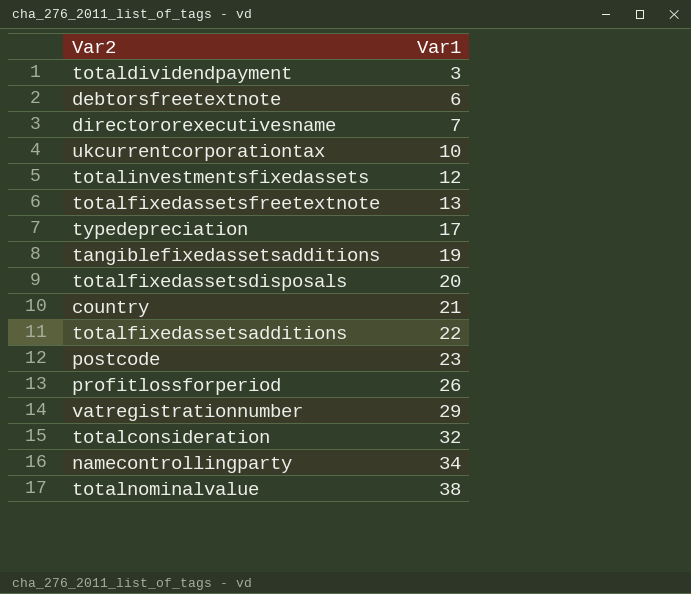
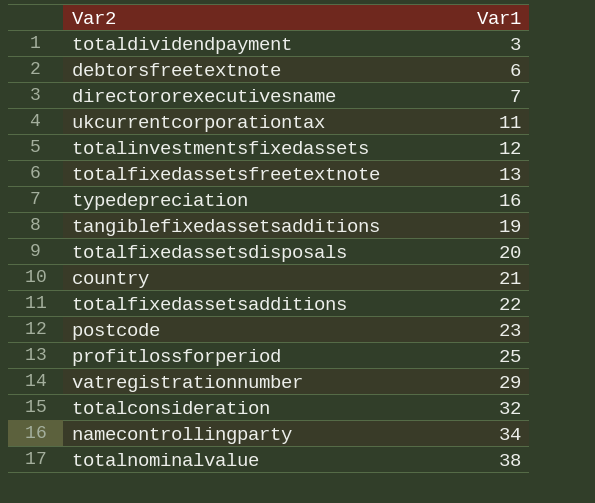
ukcurrentcorporationtax | Var1: 10 -> 11
typedepreciation | Var1: 17 -> 16
profitlossforperiod | Var1: 26 -> 25

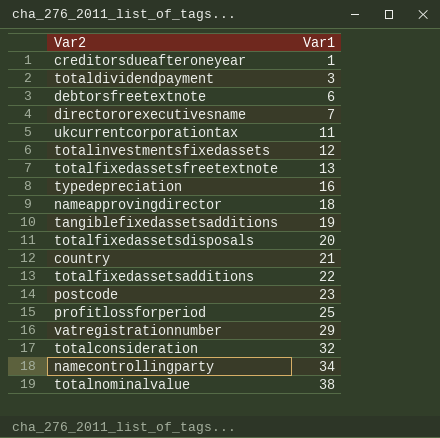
row creditorsdueafteroneyear: none -> 1
row nameapprovingdirector: none -> 18

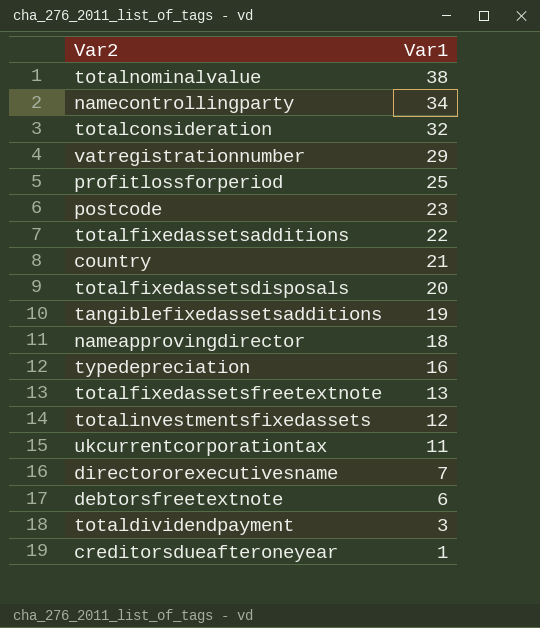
row order: Var1 ascending -> Var1 descending

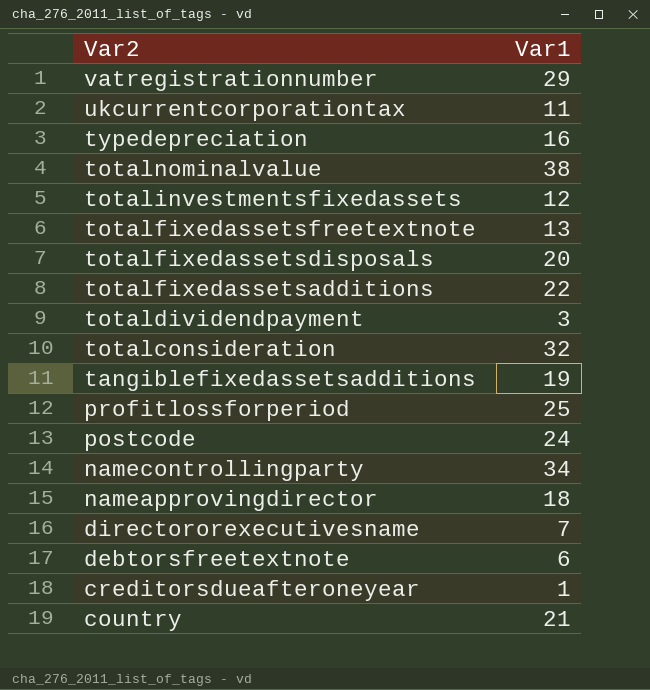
row order: Var1 descending -> Var2 descending
postcode | Var1: 23 -> 24

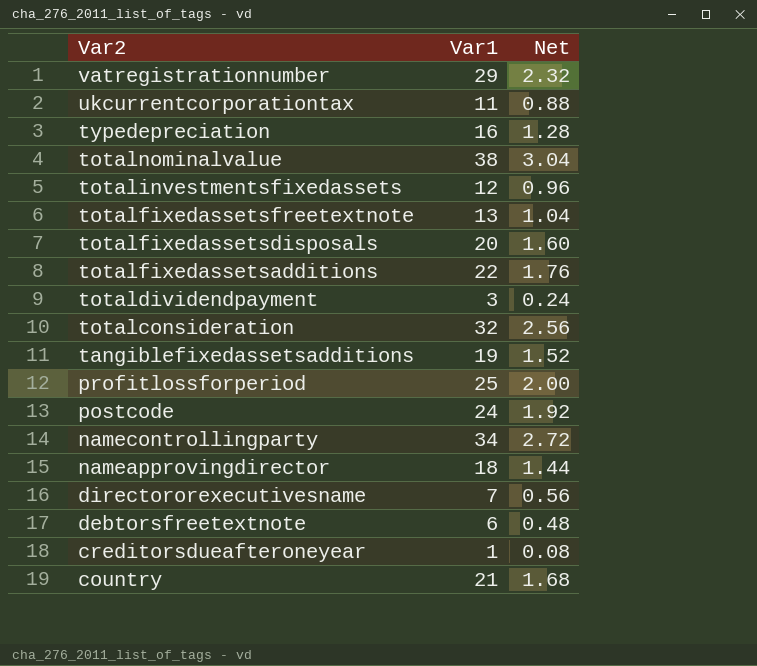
column Net | formula: none -> [Var1] * 0.08

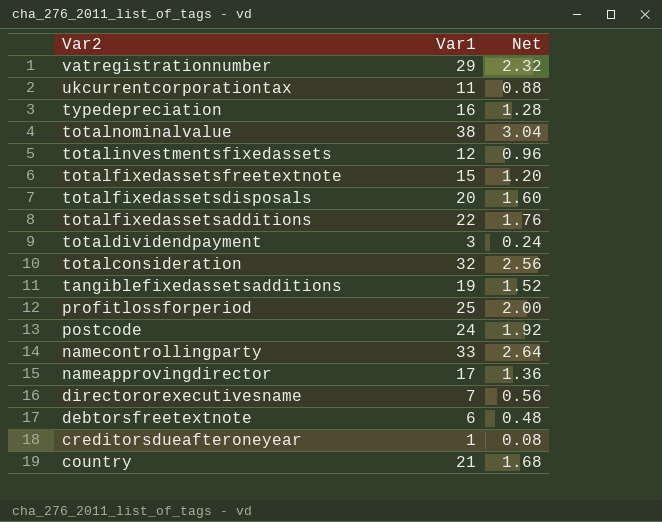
totalfixedassetsfreetextnote | Var1: 13 -> 15
totalfixedassetsfreetextnote | Net: 1.04 -> 1.20
namecontrollingparty | Var1: 34 -> 33
namecontrollingparty | Net: 2.72 -> 2.64
nameapprovingdirector | Var1: 18 -> 17
nameapprovingdirector | Net: 1.44 -> 1.36

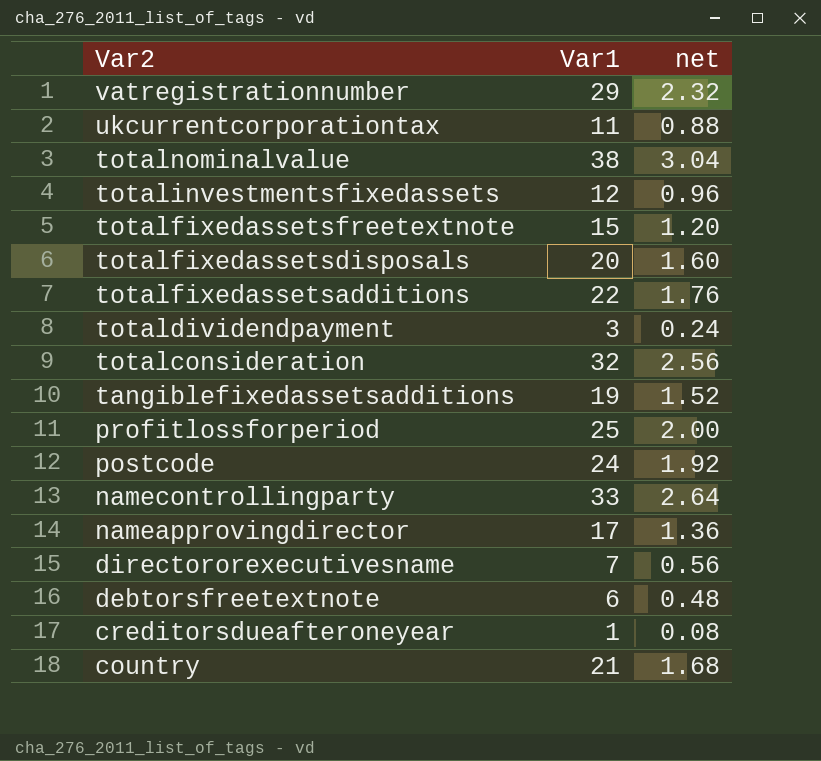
column name: Net -> net
row typedepreciation: 16 | 1.28 -> none

